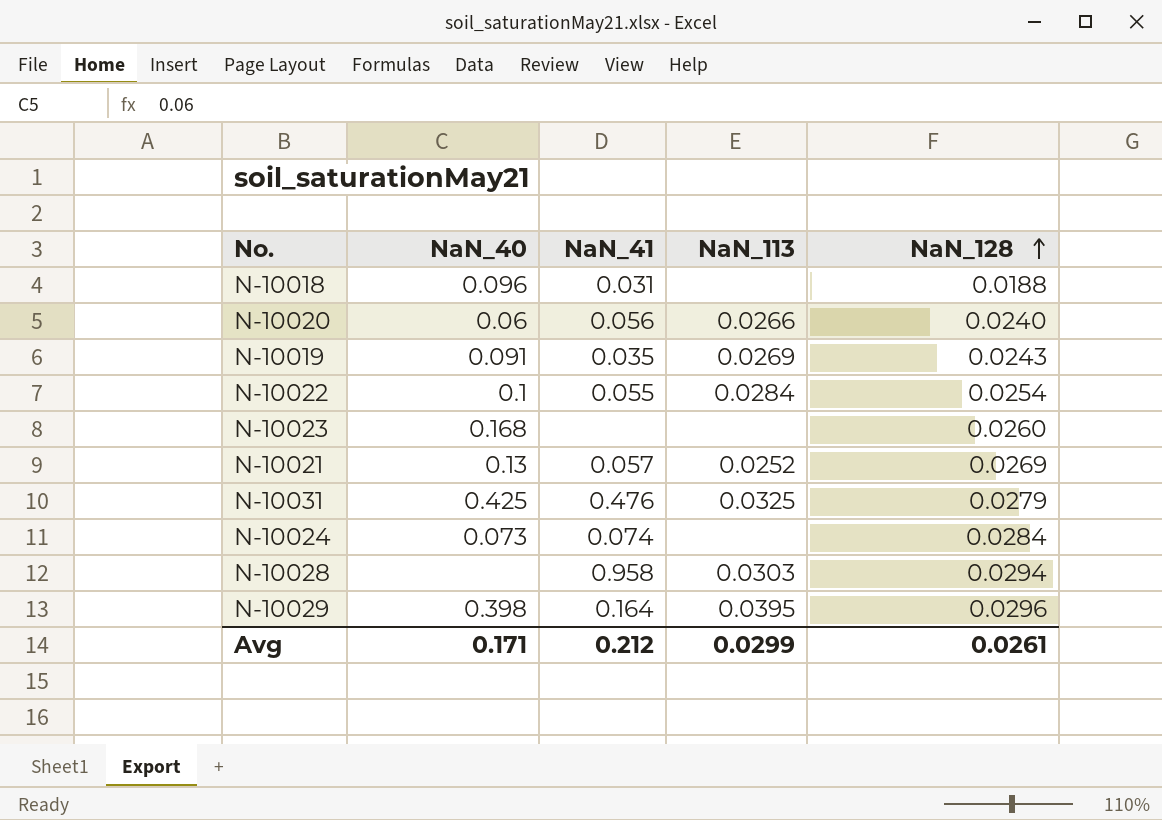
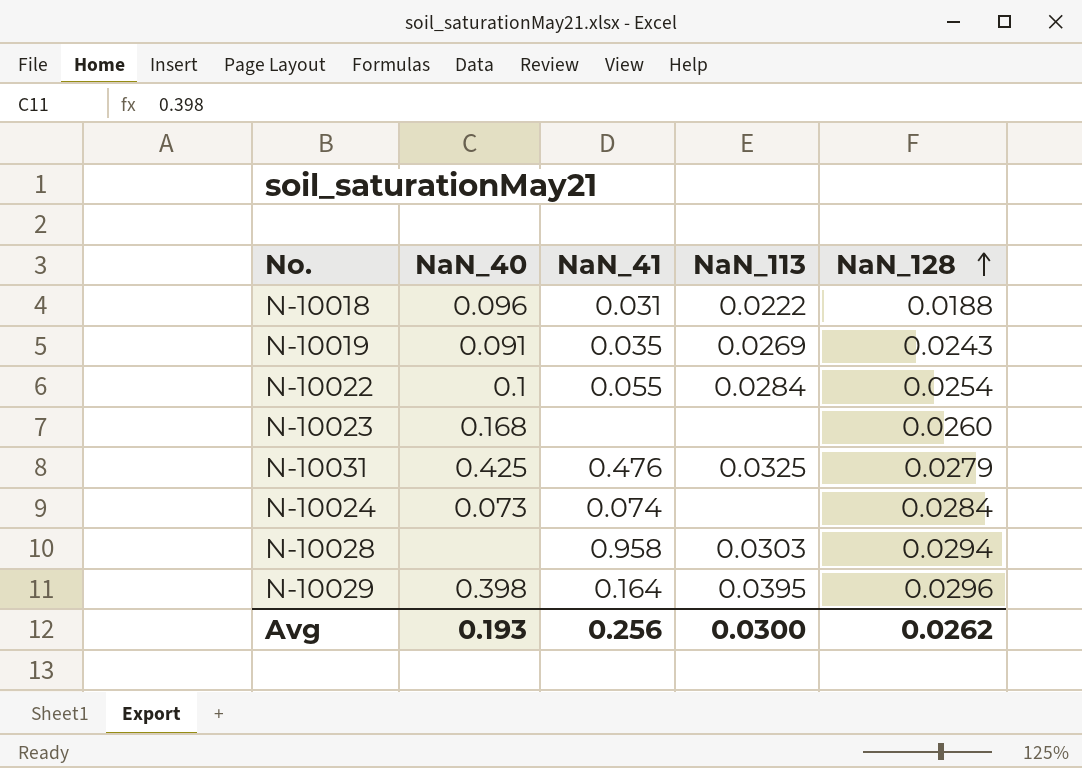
row N-10020: 0.06 | 0.056 | 0.0266 | 0.0240 -> none
row N-10021: 0.13 | 0.057 | 0.0252 | 0.0269 -> none
N-10018 | NaN_113: none -> 0.0222
Avg | NaN_40: 0.171 -> 0.193
Avg | NaN_41: 0.212 -> 0.256
Avg | NaN_113: 0.0299 -> 0.0300
Avg | NaN_128: 0.0261 -> 0.0262

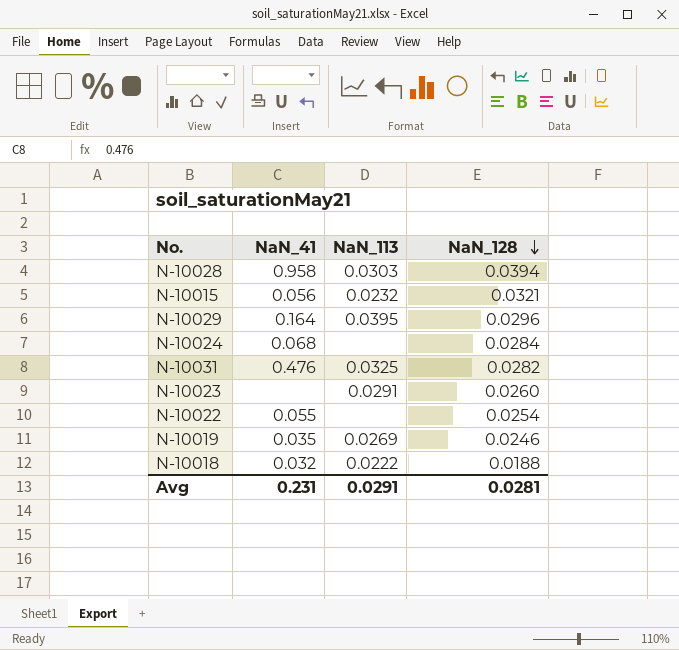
row order: NaN_128 ascending -> NaN_128 descending
column NaN_40 | position: 2 -> none
N-10028 | NaN_128: 0.0294 -> 0.0394
row N-10015: none -> 0.056 | 0.0232 | 0.0321
N-10024 | NaN_41: 0.074 -> 0.068
N-10031 | NaN_128: 0.0279 -> 0.0282
N-10023 | NaN_113: none -> 0.0291
N-10022 | NaN_113: 0.0284 -> none
N-10019 | NaN_128: 0.0243 -> 0.0246
N-10018 | NaN_41: 0.031 -> 0.032
Avg | NaN_41: 0.256 -> 0.231
Avg | NaN_113: 0.0300 -> 0.0291
Avg | NaN_128: 0.0262 -> 0.0281

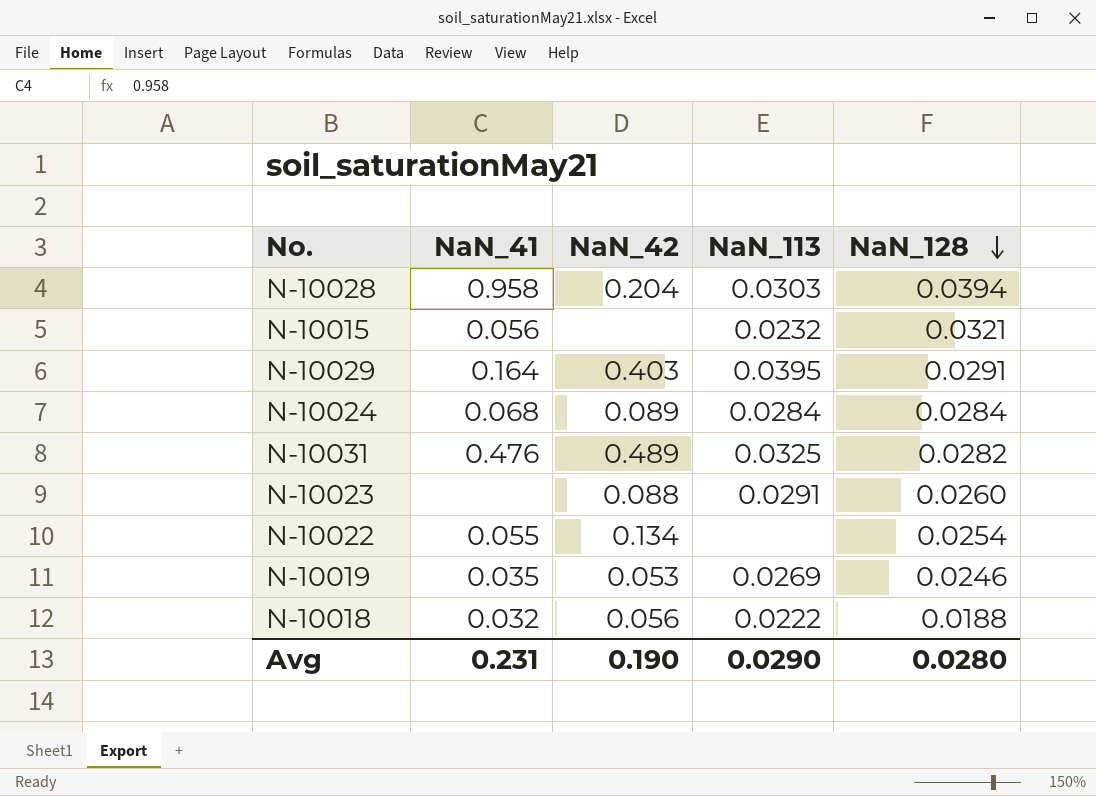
column NaN_42 | position: none -> 3
N-10029 | NaN_128: 0.0296 -> 0.0291
N-10024 | NaN_113: none -> 0.0284
Avg | NaN_113: 0.0291 -> 0.0290
Avg | NaN_128: 0.0281 -> 0.0280

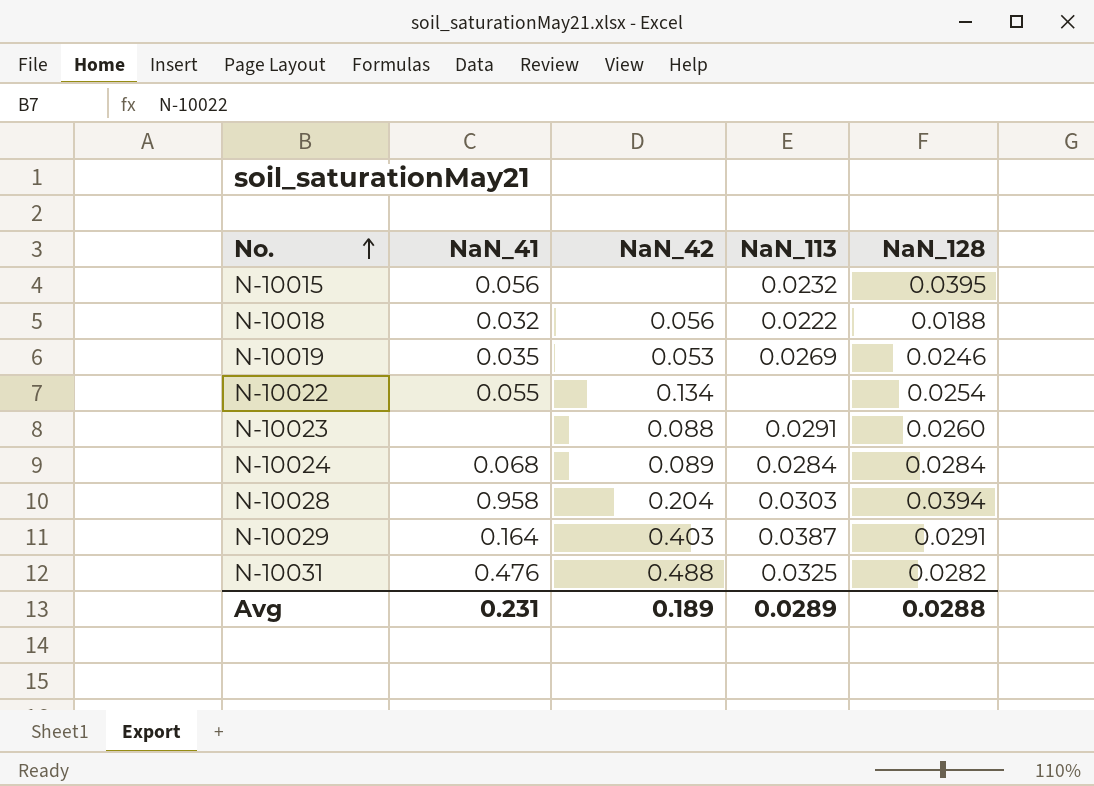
row order: NaN_128 descending -> No. ascending
N-10015 | NaN_128: 0.0321 -> 0.0395
N-10029 | NaN_113: 0.0395 -> 0.0387
N-10031 | NaN_42: 0.489 -> 0.488
Avg | NaN_42: 0.190 -> 0.189
Avg | NaN_113: 0.0290 -> 0.0289
Avg | NaN_128: 0.0280 -> 0.0288

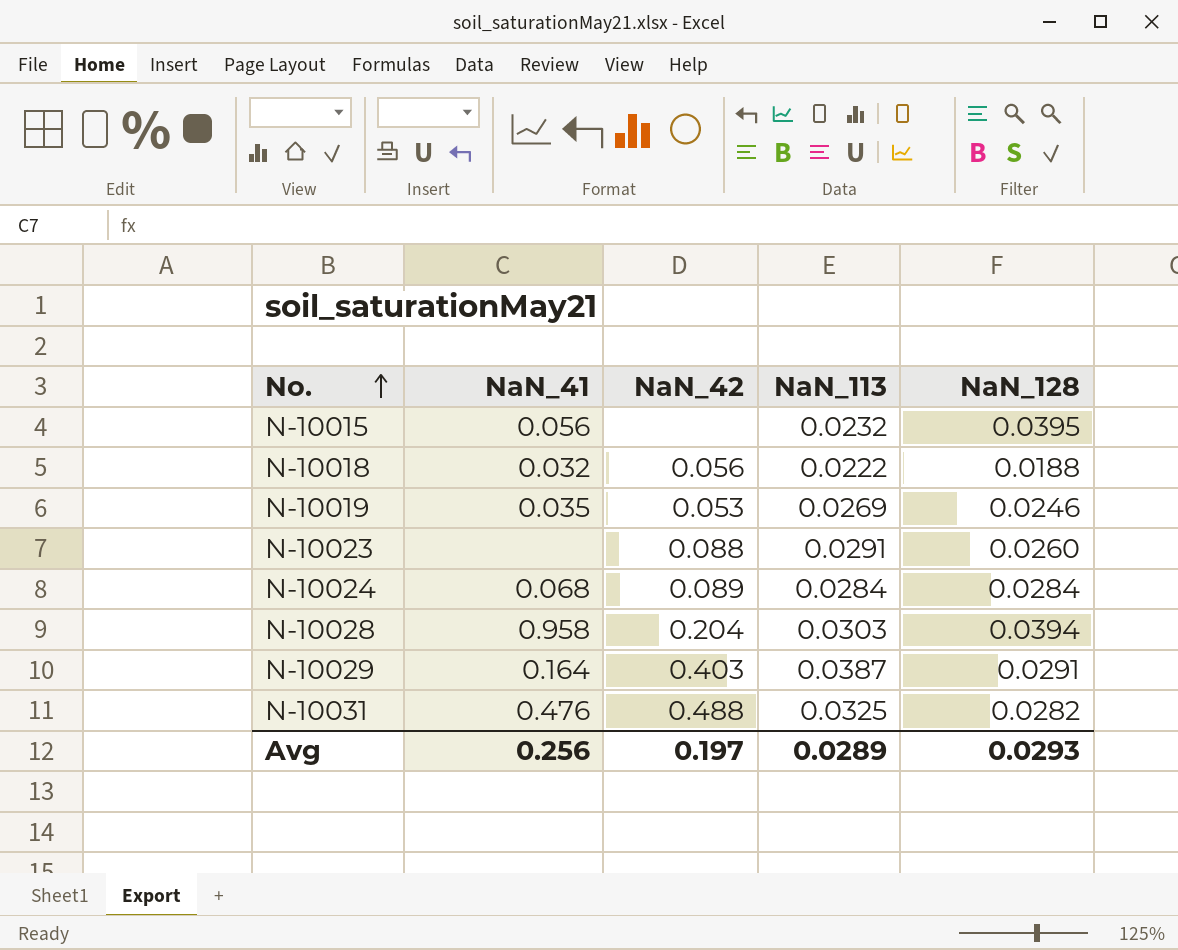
row N-10022: 0.055 | 0.134 | none | 0.0254 -> none
Avg | NaN_41: 0.231 -> 0.256
Avg | NaN_42: 0.189 -> 0.197
Avg | NaN_128: 0.0288 -> 0.0293

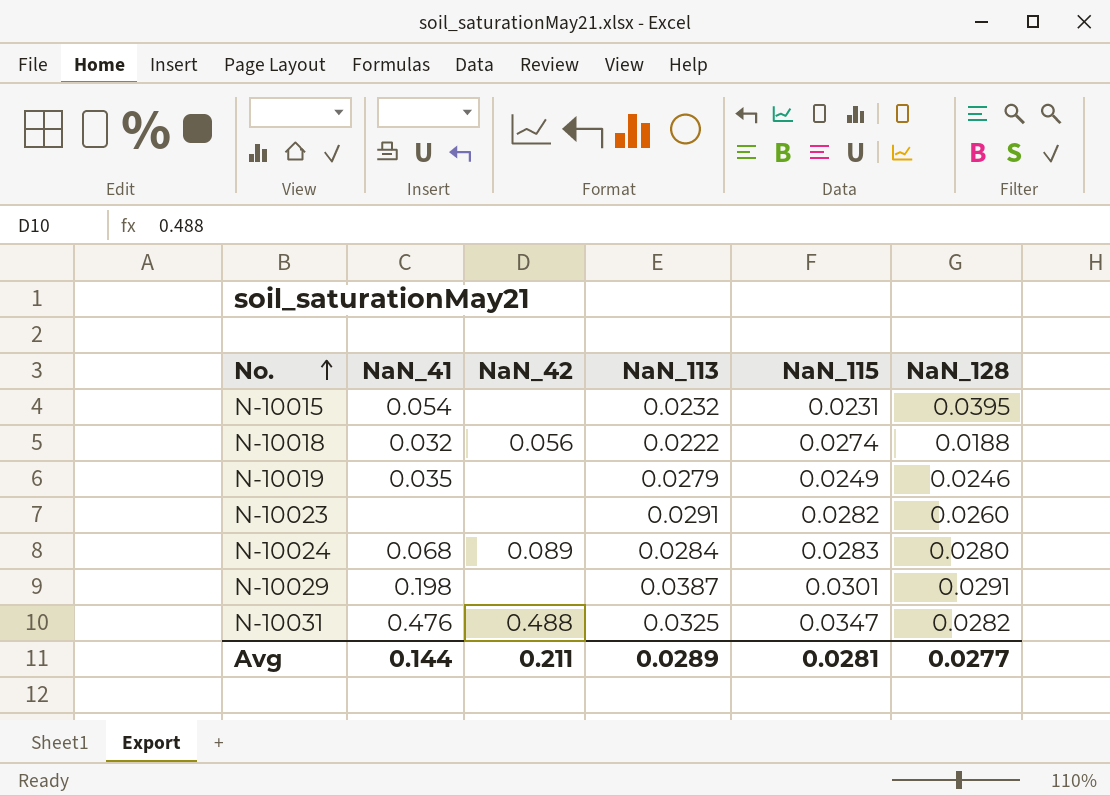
column NaN_115 | position: none -> 5
row N-10028: 0.958 | 0.204 | 0.0303 | 0.0394 -> none
N-10015 | NaN_41: 0.056 -> 0.054
N-10019 | NaN_42: 0.053 -> none
N-10019 | NaN_113: 0.0269 -> 0.0279
N-10023 | NaN_42: 0.088 -> none
N-10024 | NaN_128: 0.0284 -> 0.0280
N-10029 | NaN_41: 0.164 -> 0.198
N-10029 | NaN_42: 0.403 -> none
Avg | NaN_41: 0.256 -> 0.144
Avg | NaN_42: 0.197 -> 0.211
Avg | NaN_128: 0.0293 -> 0.0277

